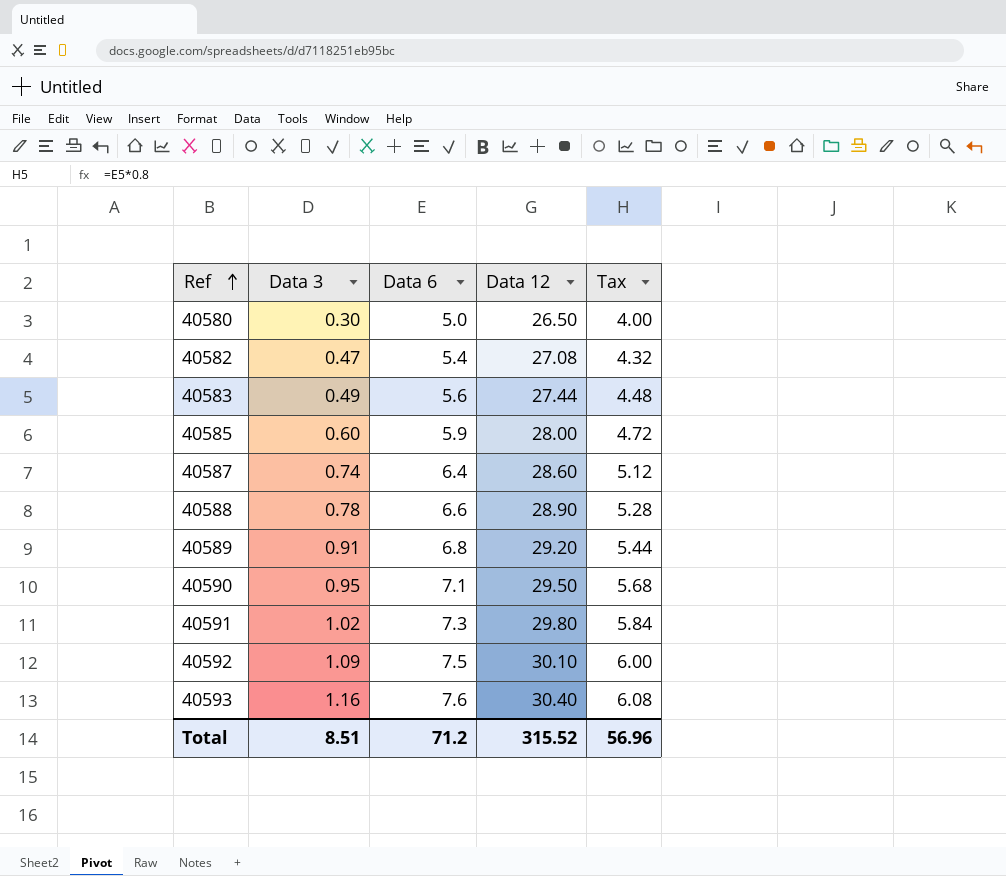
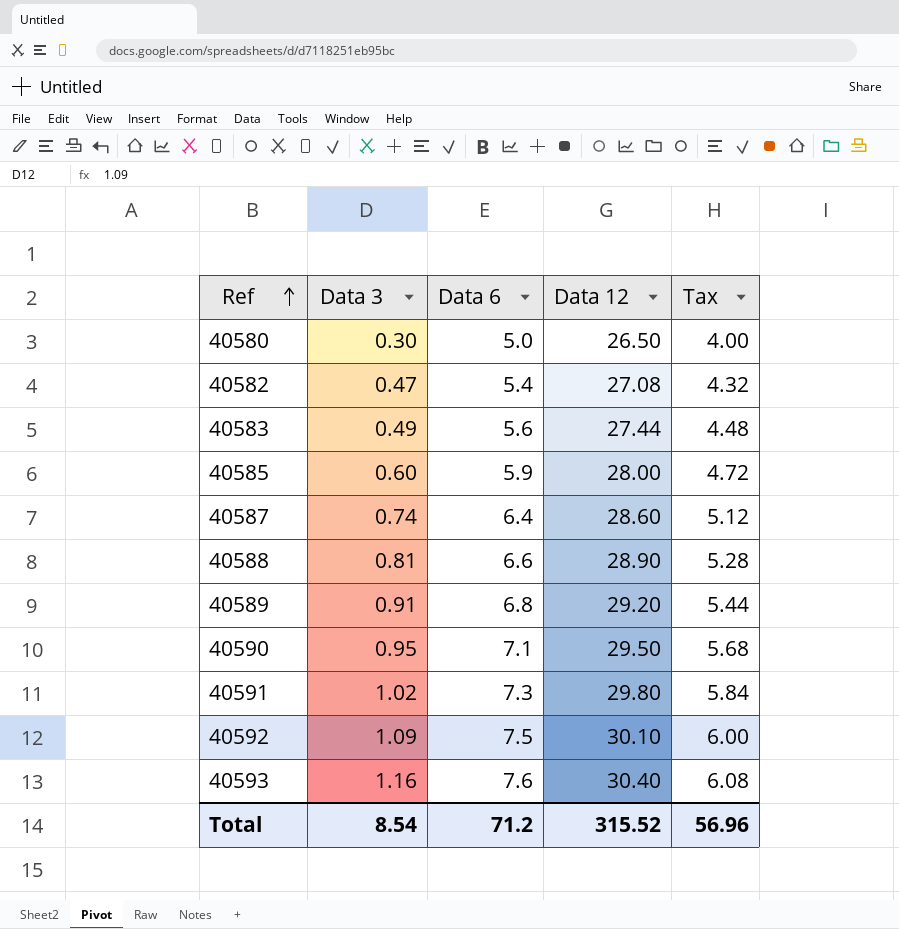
40588 | Data 3: 0.78 -> 0.81
Total | Data 3: 8.51 -> 8.54

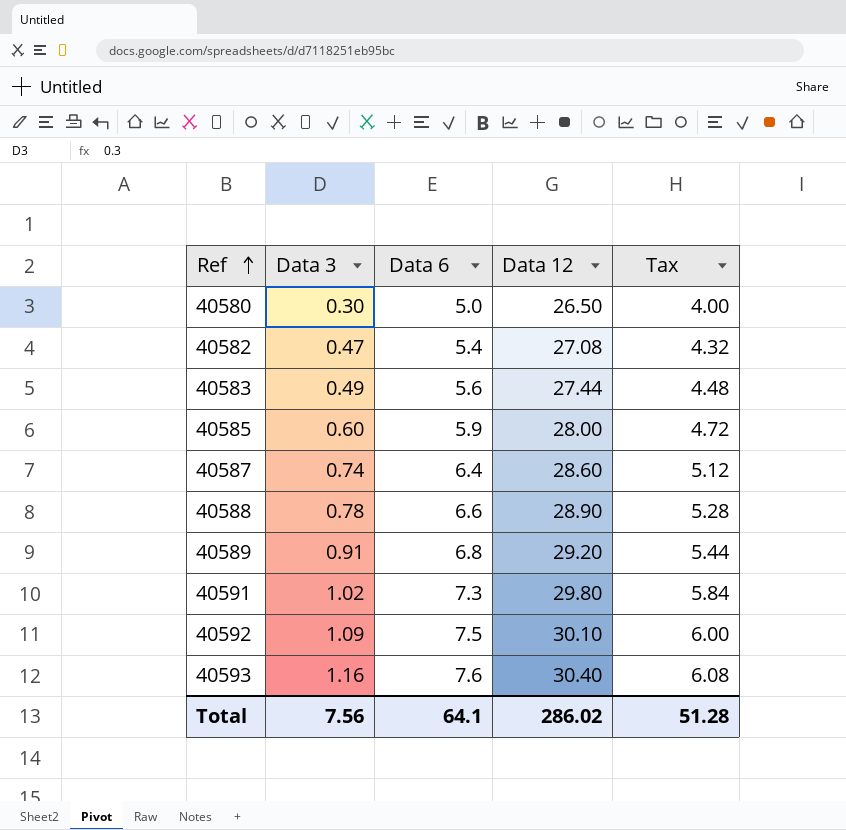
row 40590: 0.95 | 7.1 | 29.50 | 5.68 -> none
40588 | Data 3: 0.81 -> 0.78
Total | Data 3: 8.54 -> 7.56
Total | Data 6: 71.2 -> 64.1
Total | Data 12: 315.52 -> 286.02
Total | Tax: 56.96 -> 51.28

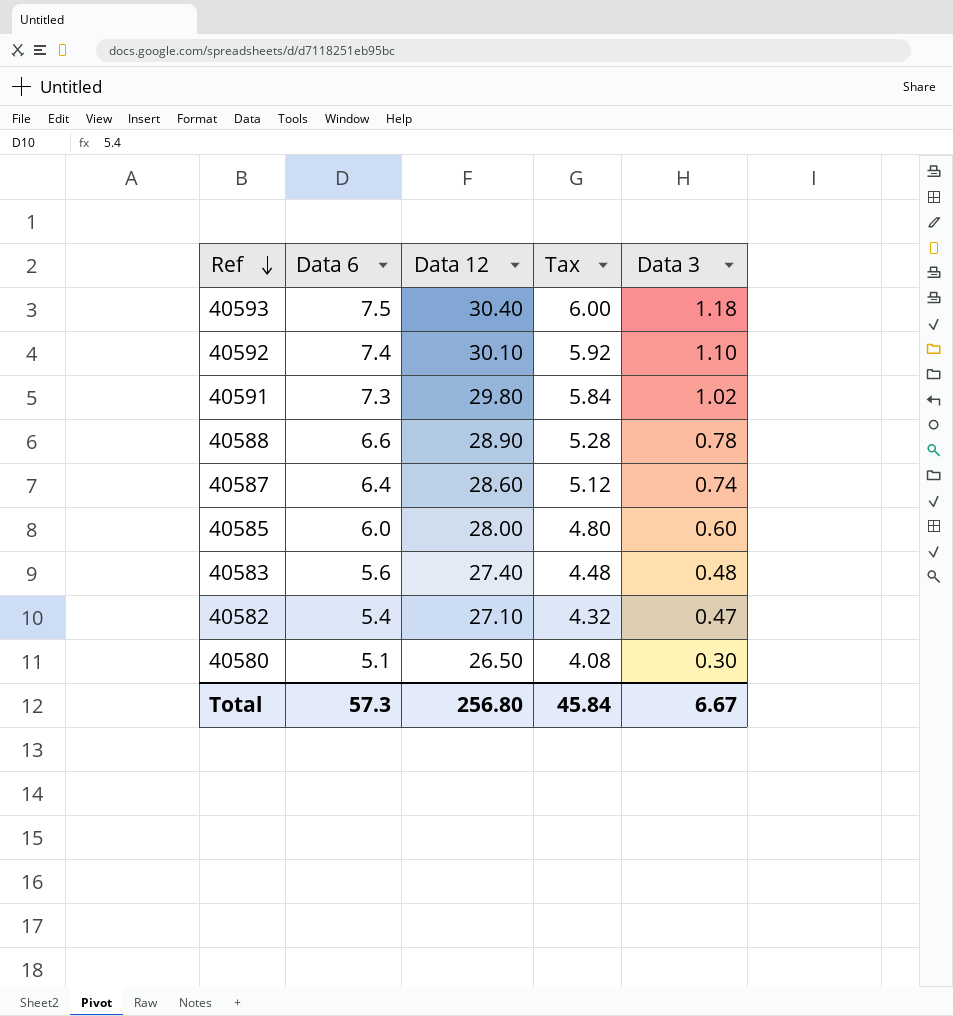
row order: Ref ascending -> Ref descending
column Data 3 | position: 2 -> 5
row 40589: 0.91 | 6.8 | 29.20 | 5.44 -> none
40593 | Data 6: 7.6 -> 7.5
40593 | Tax: 6.08 -> 6.00
40593 | Data 3: 1.16 -> 1.18
40592 | Data 6: 7.5 -> 7.4
40592 | Tax: 6.00 -> 5.92
40592 | Data 3: 1.09 -> 1.10
40585 | Data 6: 5.9 -> 6.0
40585 | Tax: 4.72 -> 4.80
40583 | Data 12: 27.44 -> 27.40
40583 | Data 3: 0.49 -> 0.48
40582 | Data 12: 27.08 -> 27.10
40580 | Data 6: 5.0 -> 5.1
40580 | Tax: 4.00 -> 4.08
Total | Data 6: 64.1 -> 57.3
Total | Data 12: 286.02 -> 256.80
Total | Tax: 51.28 -> 45.84
Total | Data 3: 7.56 -> 6.67

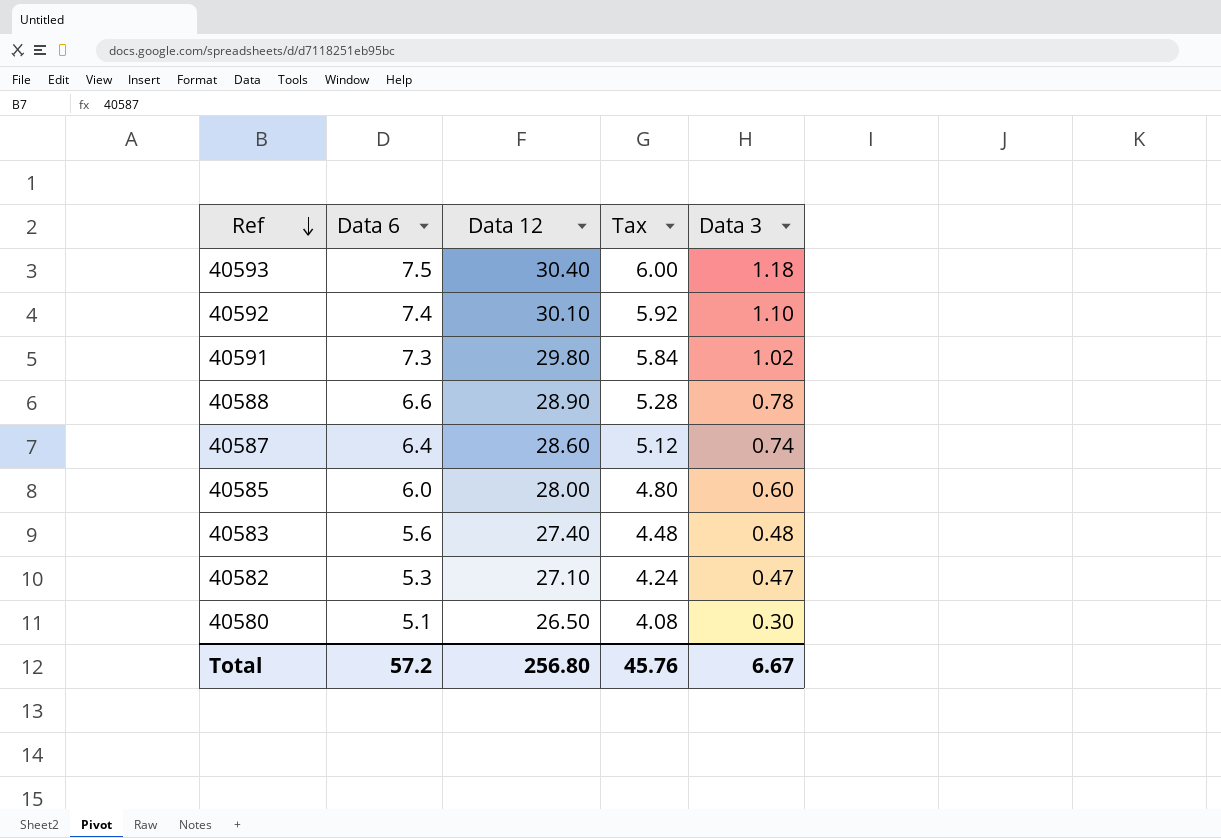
40582 | Data 6: 5.4 -> 5.3
40582 | Tax: 4.32 -> 4.24
Total | Data 6: 57.3 -> 57.2
Total | Tax: 45.84 -> 45.76

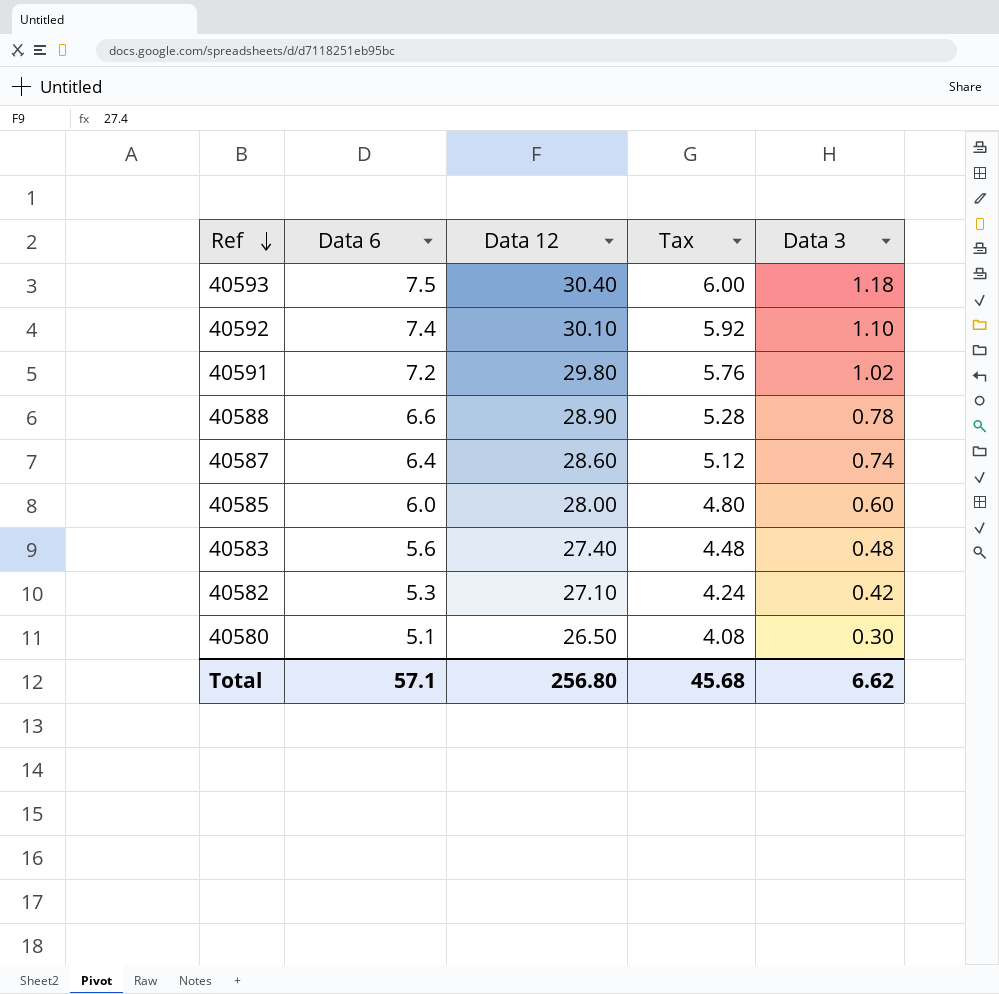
40591 | Data 6: 7.3 -> 7.2
40591 | Tax: 5.84 -> 5.76
40582 | Data 3: 0.47 -> 0.42
Total | Data 6: 57.2 -> 57.1
Total | Tax: 45.76 -> 45.68
Total | Data 3: 6.67 -> 6.62

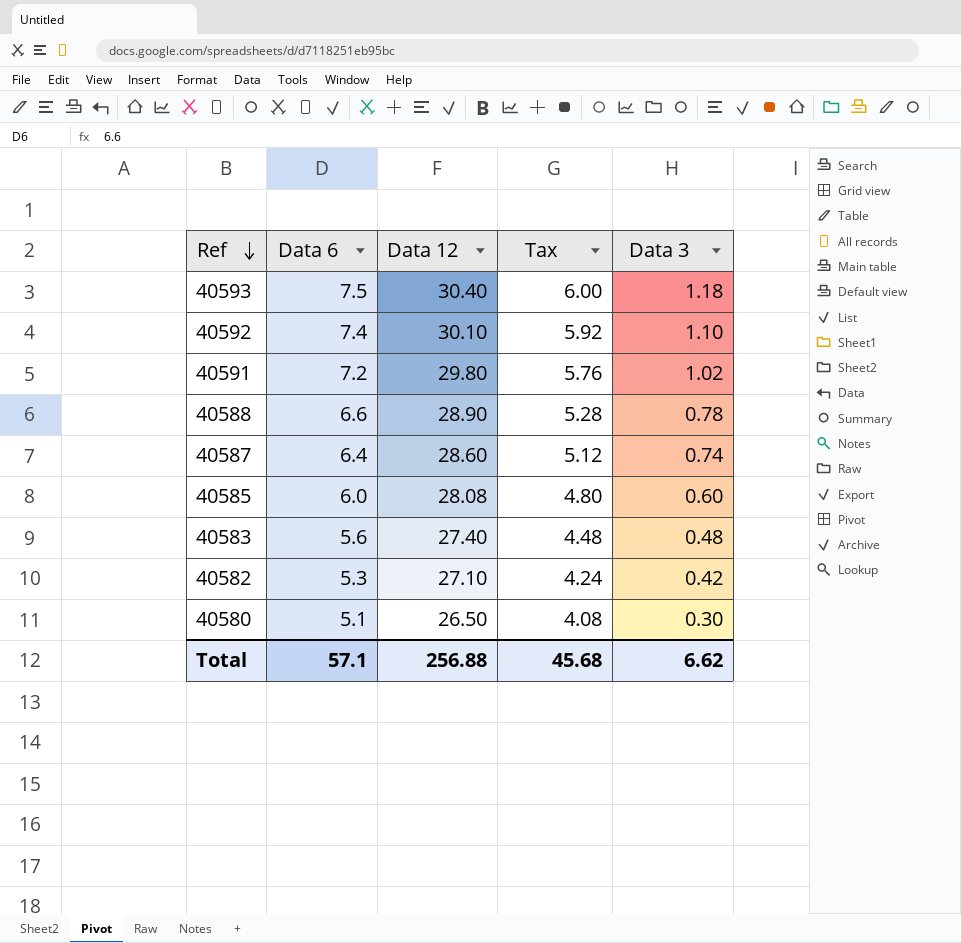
40585 | Data 12: 28.00 -> 28.08
Total | Data 12: 256.80 -> 256.88

